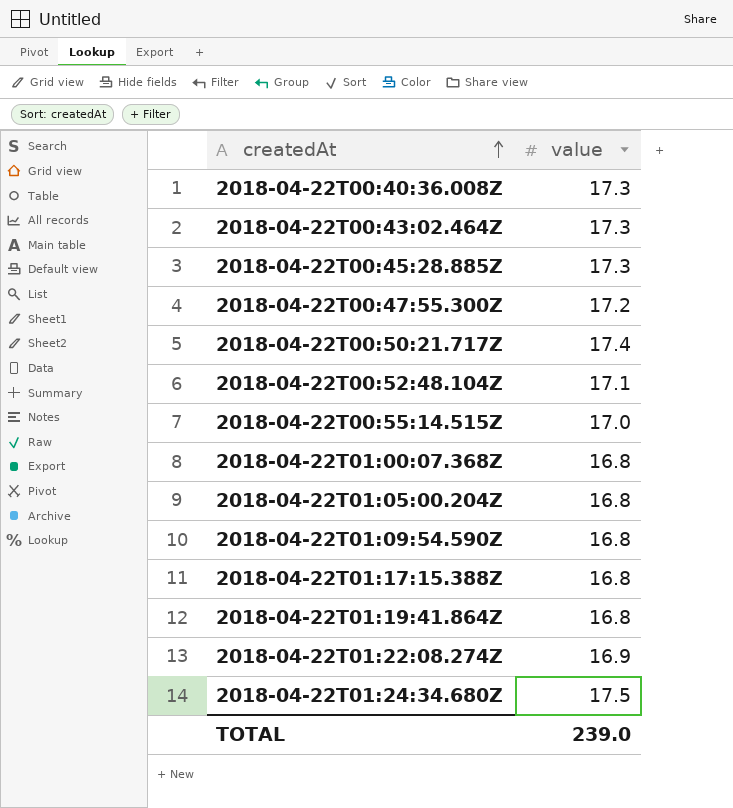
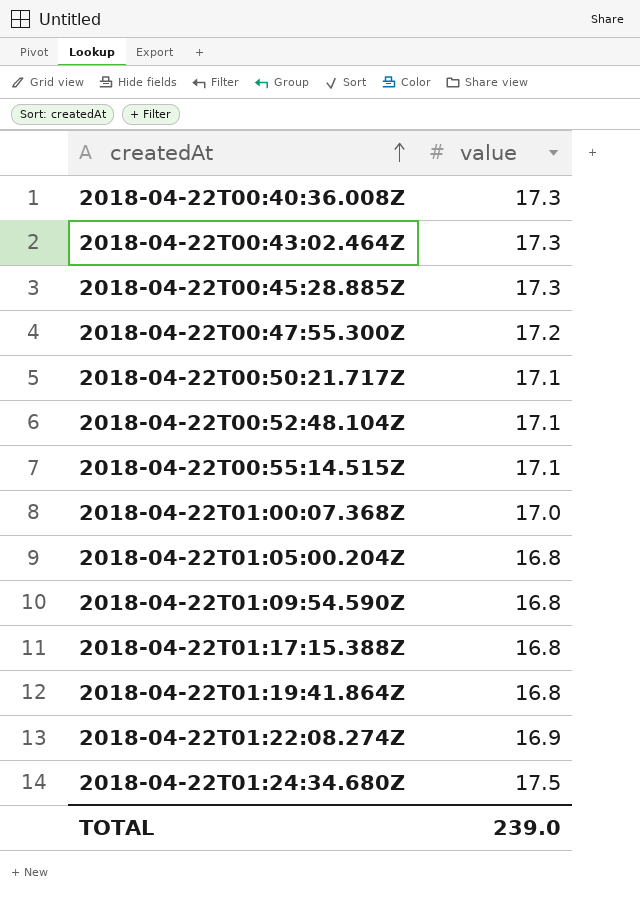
2018-04-22T00:50:21.717Z | value: 17.4 -> 17.1
2018-04-22T00:55:14.515Z | value: 17.0 -> 17.1
2018-04-22T01:00:07.368Z | value: 16.8 -> 17.0

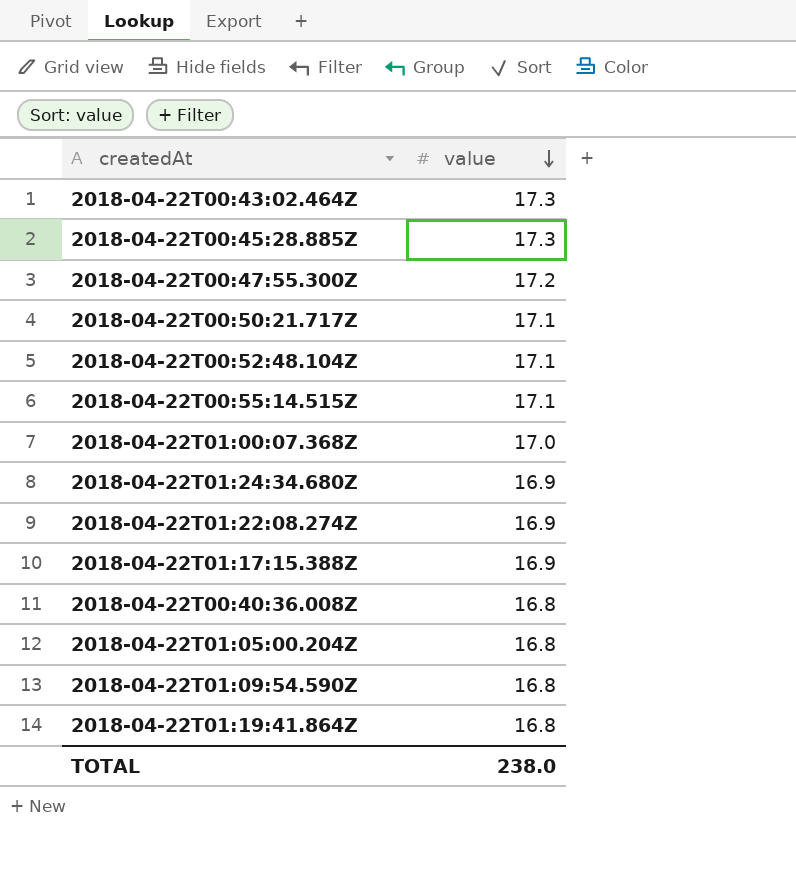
row order: createdAt ascending -> value descending
2018-04-22T01:24:34.680Z | value: 17.5 -> 16.9
2018-04-22T01:17:15.388Z | value: 16.8 -> 16.9
2018-04-22T00:40:36.008Z | value: 17.3 -> 16.8
TOTAL | value: 239.0 -> 238.0

